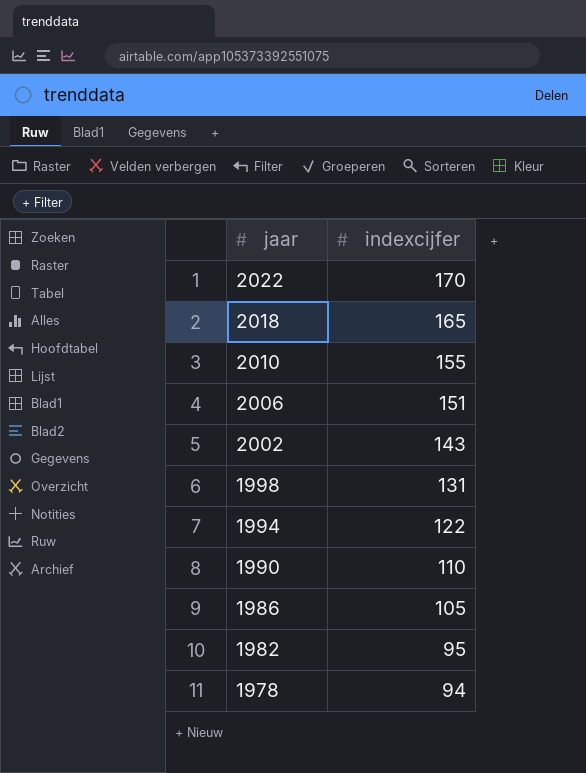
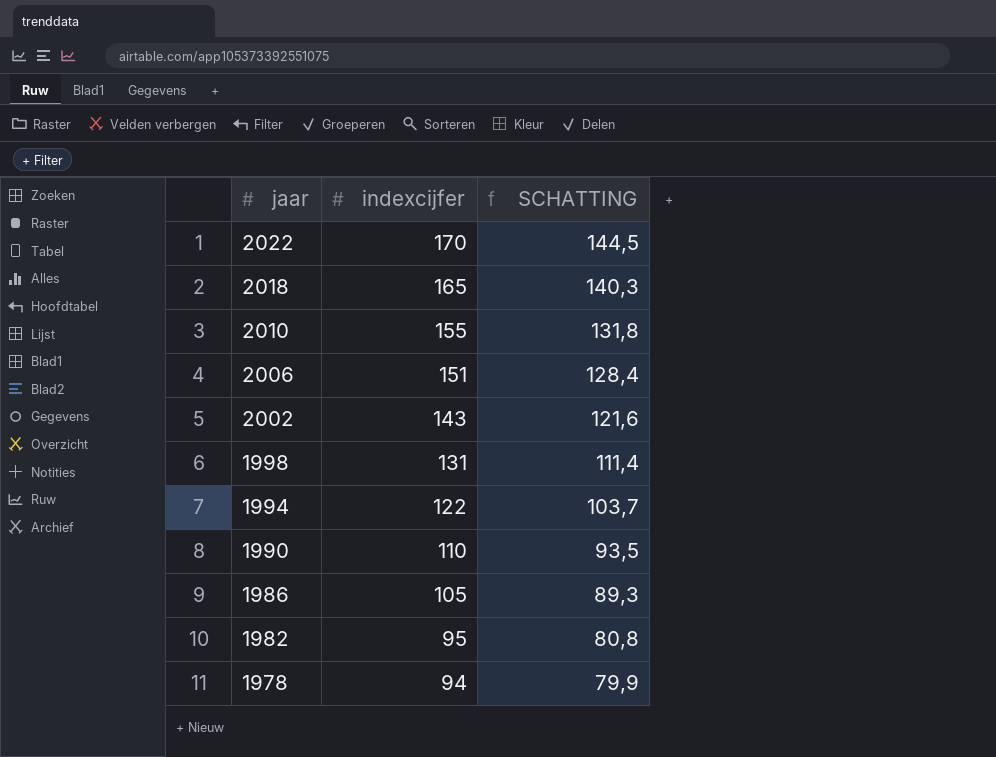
column SCHATTING | formula: none -> [indexcijfer] * 0,85

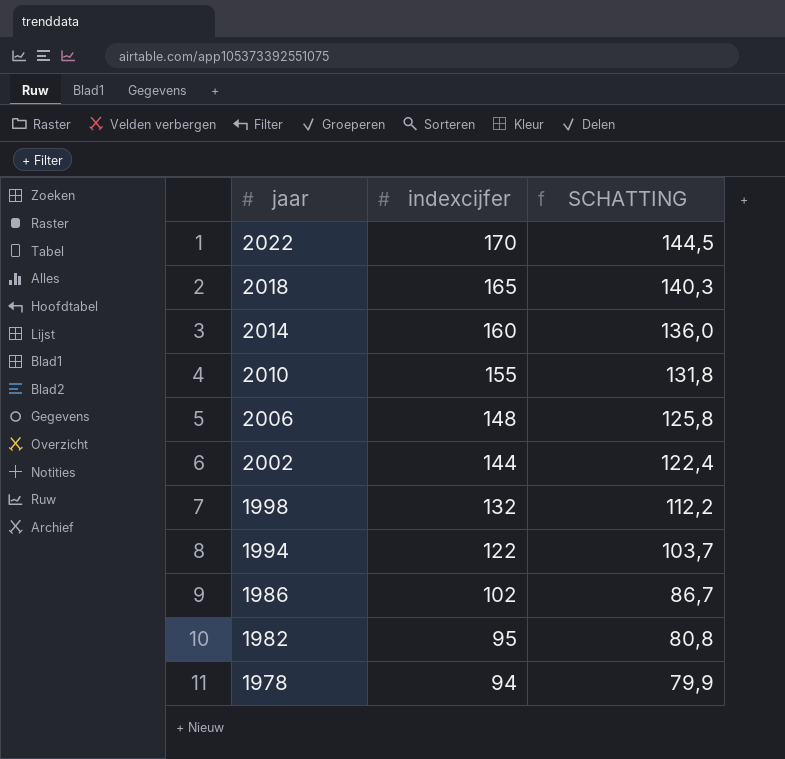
row 1990: 110 | 93,5 -> none
row 2014: none -> 160 | 136,0
2006 | indexcijfer: 151 -> 148
2006 | SCHATTING: 128,4 -> 125,8
2002 | indexcijfer: 143 -> 144
2002 | SCHATTING: 121,6 -> 122,4
1998 | indexcijfer: 131 -> 132
1998 | SCHATTING: 111,4 -> 112,2
1986 | indexcijfer: 105 -> 102
1986 | SCHATTING: 89,3 -> 86,7

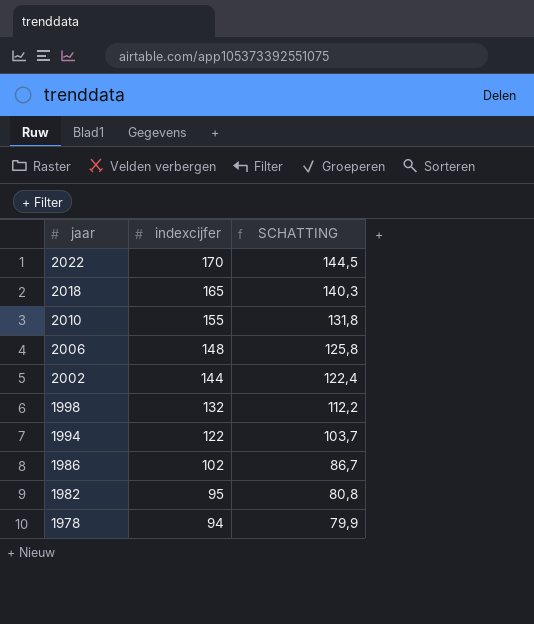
row 2014: 160 | 136,0 -> none

